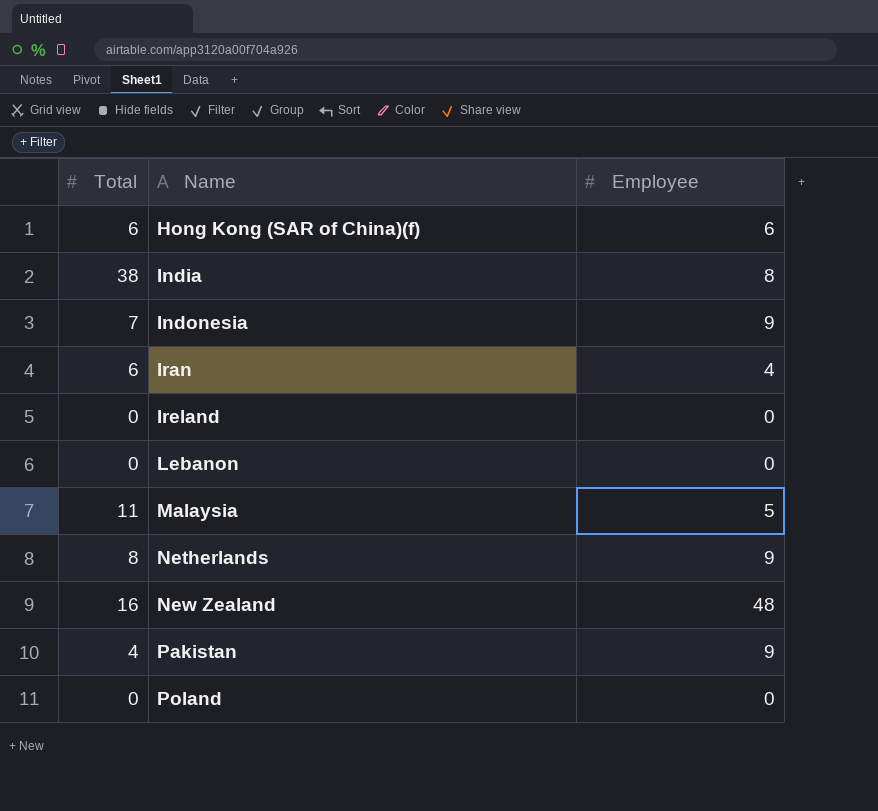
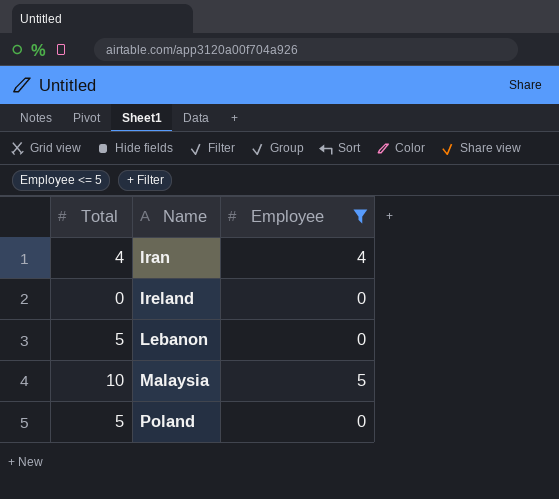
filter: none -> Employee <= 5
Iran | Total: 6 -> 4
Lebanon | Total: 0 -> 5
Malaysia | Total: 11 -> 10
Poland | Total: 0 -> 5

